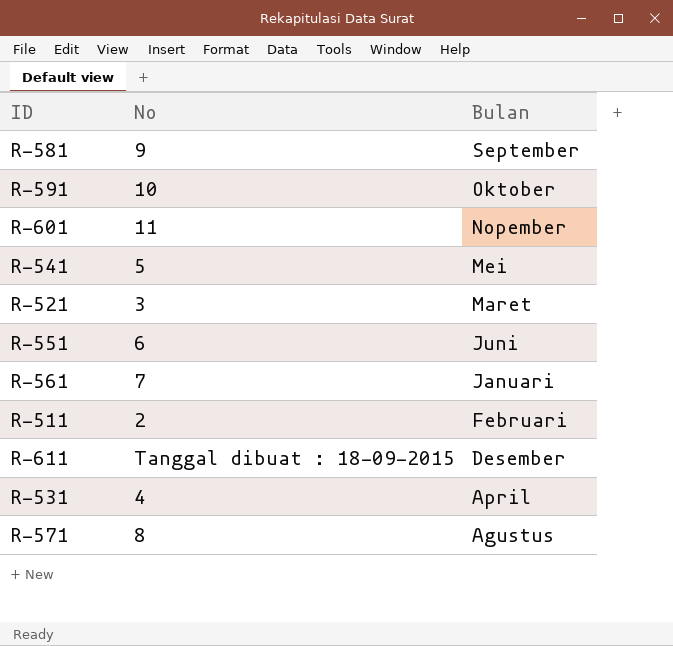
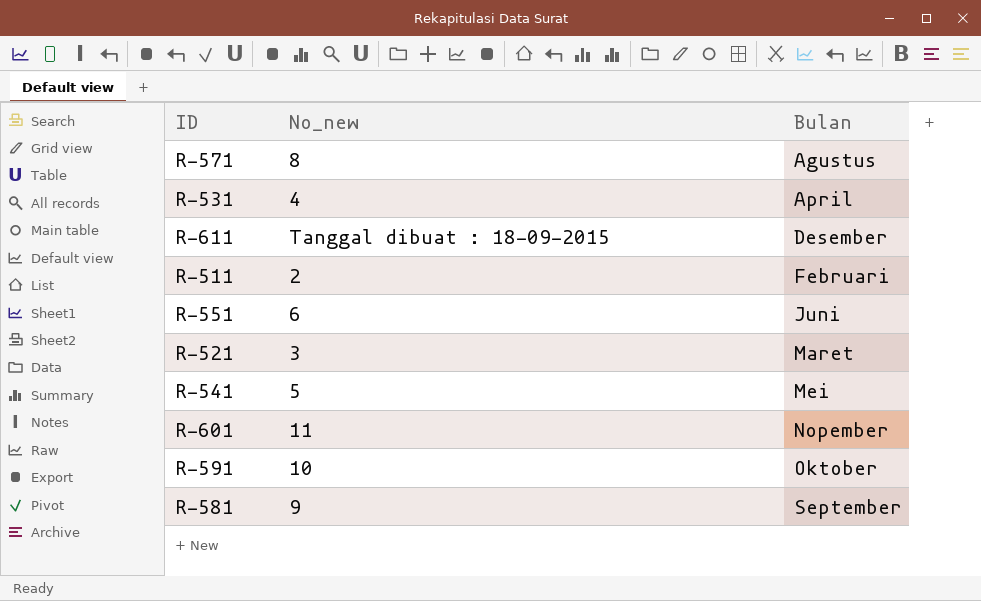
row order: Bulan descending -> Bulan ascending
column name: No -> No_new
row R-561: 7 | Januari -> none

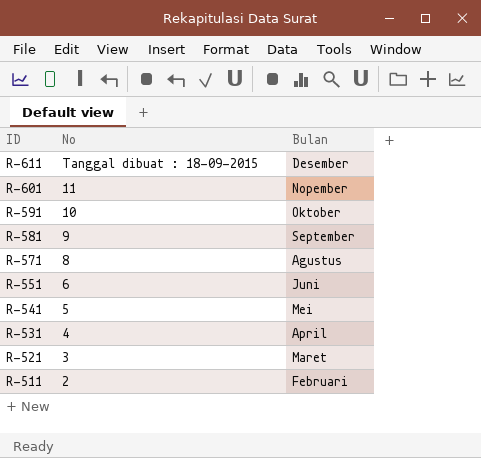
row order: Bulan ascending -> ID descending
column name: No_new -> No

